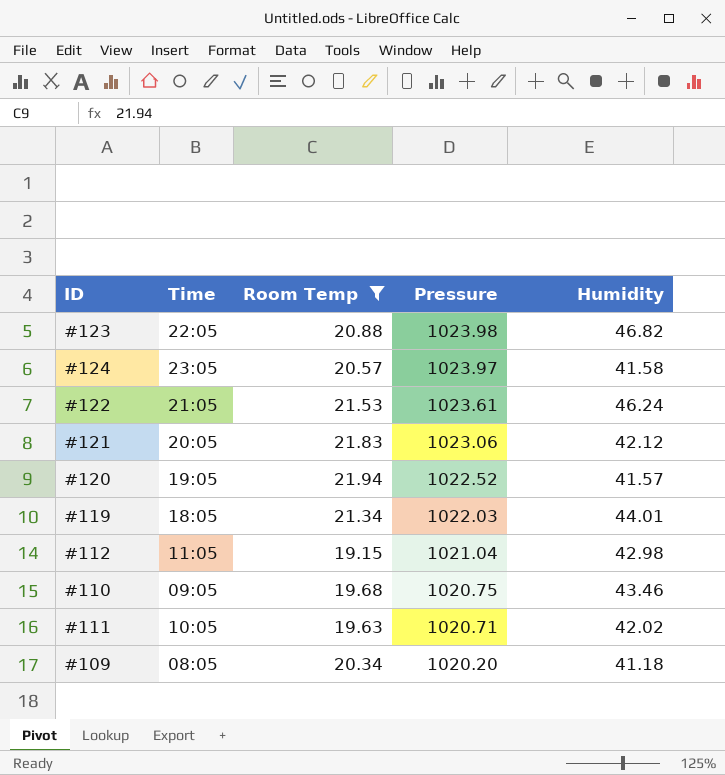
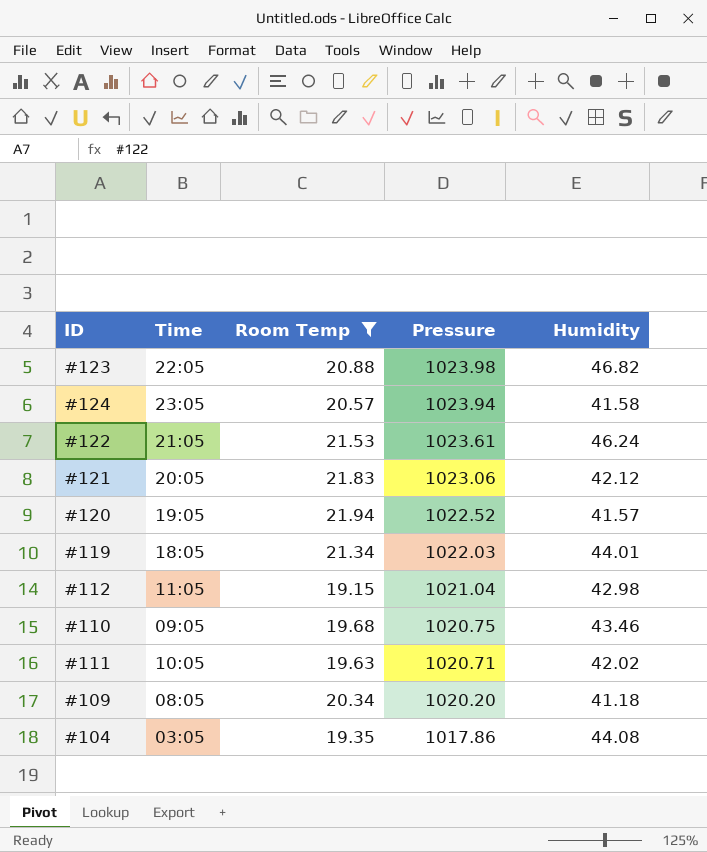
#124 | Pressure: 1023.97 -> 1023.94
row #104: none -> 03:05 | 19.35 | 1017.86 | 44.08

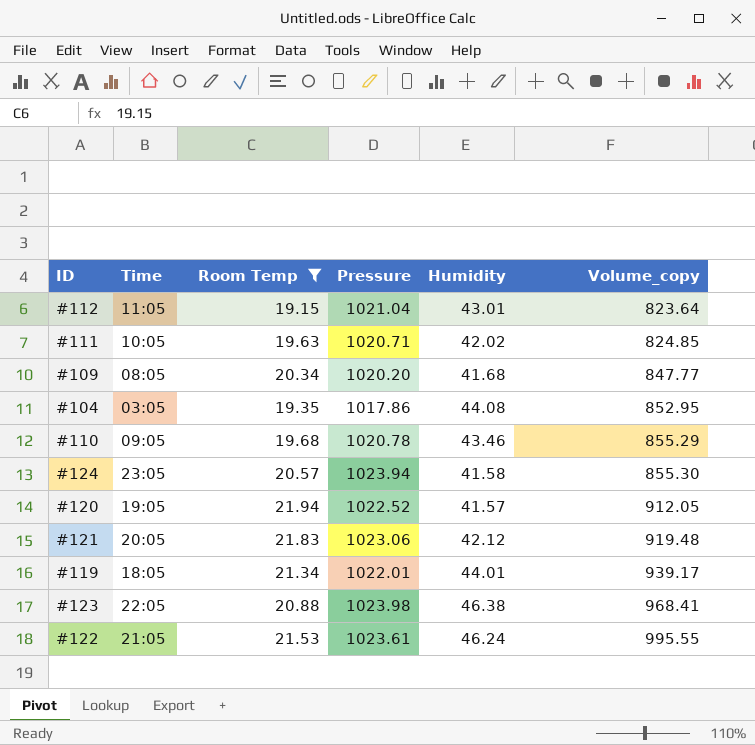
row order: Pressure descending -> Volume_copy ascending
column Volume_copy | formula: none -> [Room Temp] * [Humidity]
#112 | Humidity: 42.98 -> 43.01
#109 | Humidity: 41.18 -> 41.68
#110 | Pressure: 1020.75 -> 1020.78
#119 | Pressure: 1022.03 -> 1022.01
#123 | Humidity: 46.82 -> 46.38

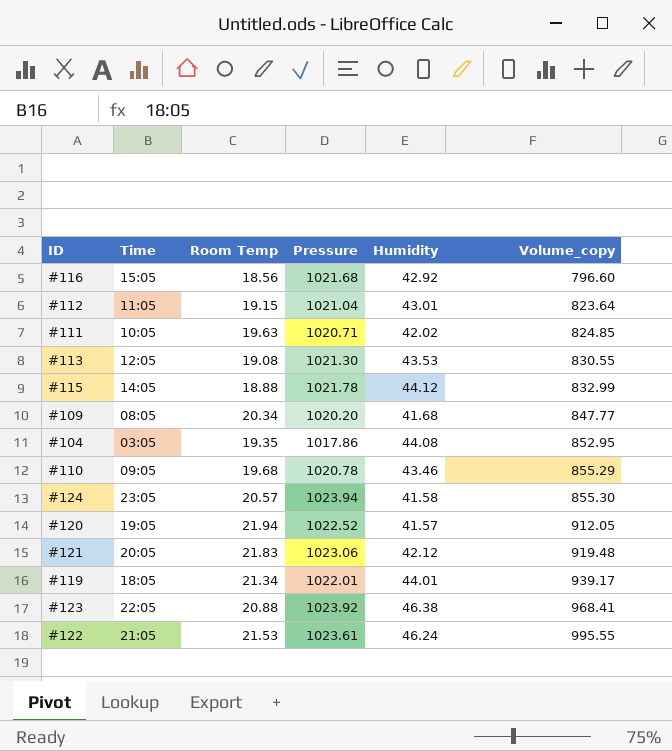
filter: Room Temp >= 19.15 -> none
#123 | Pressure: 1023.98 -> 1023.92

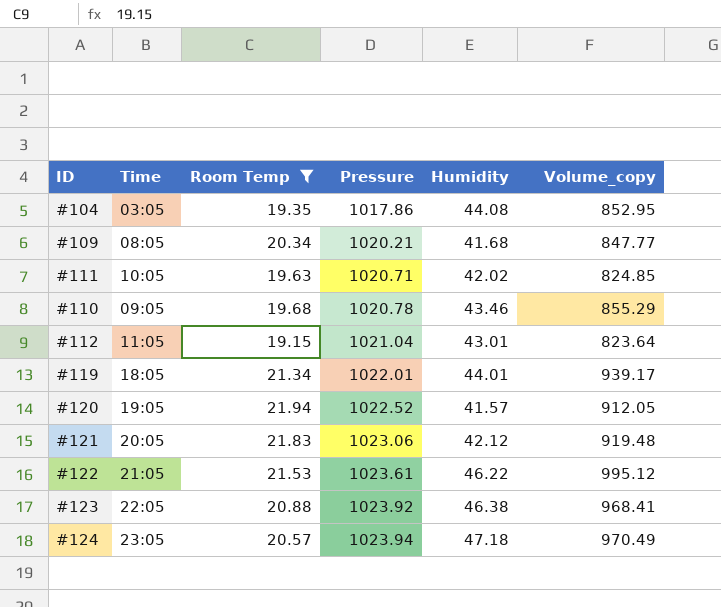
filter: none -> Room Temp >= 19.15
row order: Volume_copy ascending -> Pressure ascending
#109 | Pressure: 1020.20 -> 1020.21
#122 | Humidity: 46.24 -> 46.22
#122 | Volume_copy: 995.55 -> 995.12
#124 | Humidity: 41.58 -> 47.18
#124 | Volume_copy: 855.30 -> 970.49

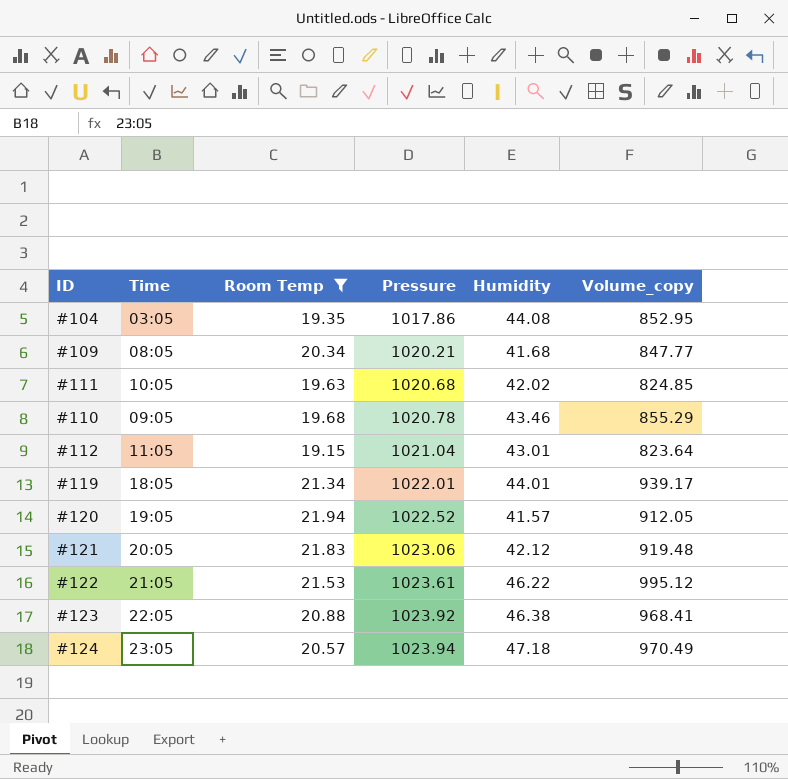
#111 | Pressure: 1020.71 -> 1020.68

